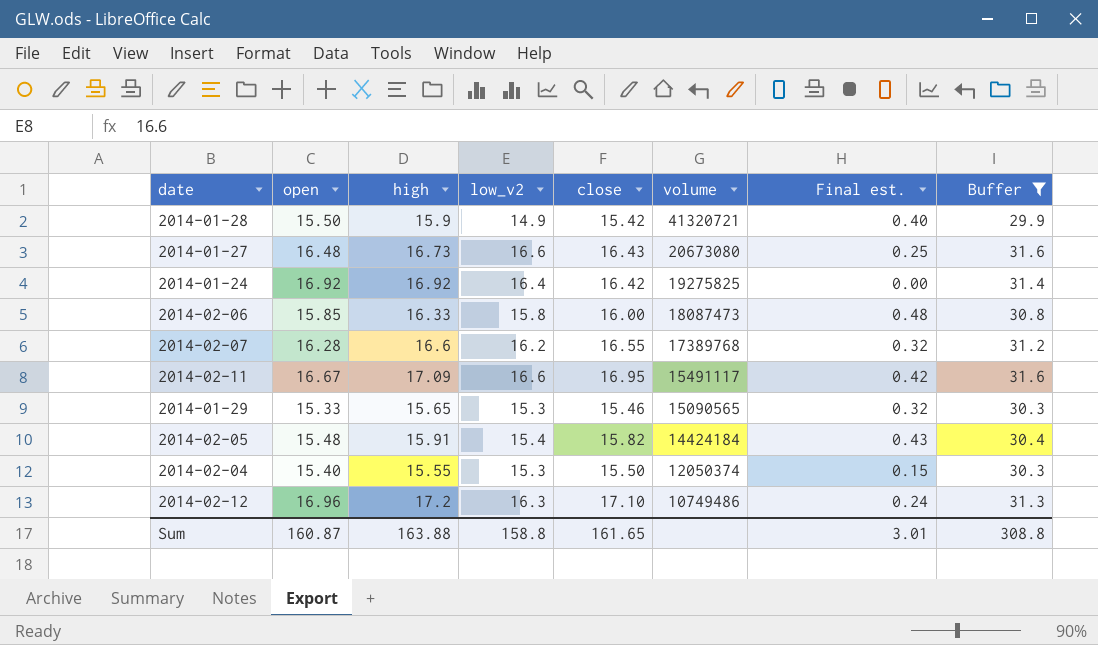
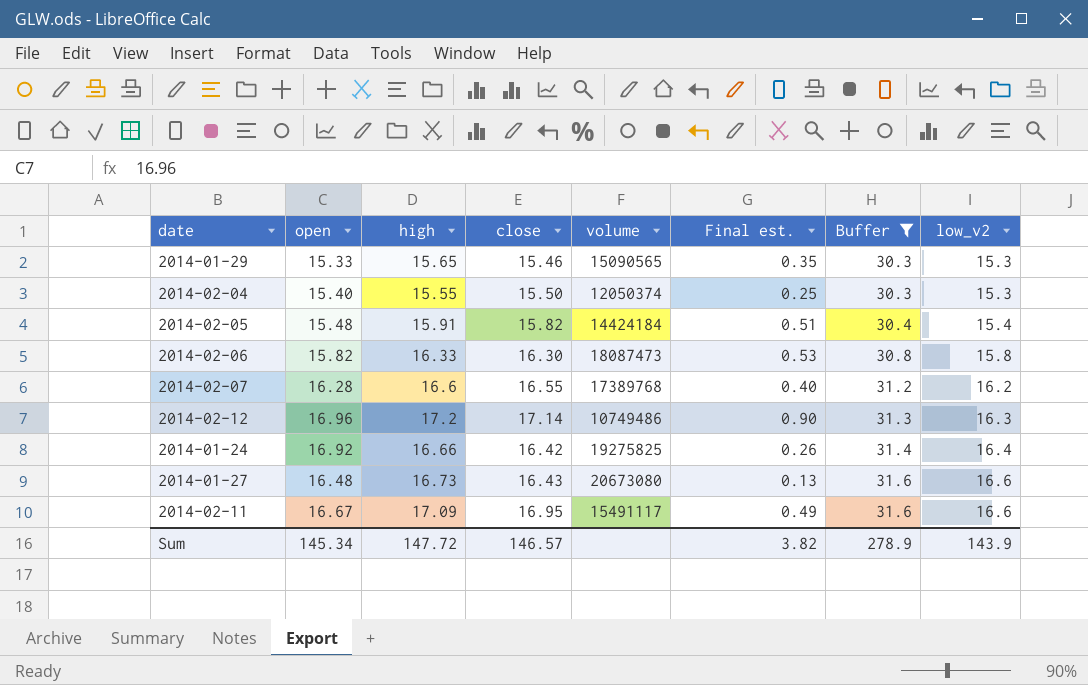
row order: volume descending -> Buffer ascending
column Final est. | formula: [high] - [open] -> [high] - [low_v2]
column low_v2 | position: 4 -> 8
row 2014-01-28: 15.50 | 15.9 | 14.9 | 15.42 | 41320721 | 0.40 | 29.9 -> none
2014-02-06 | open: 15.85 -> 15.82
2014-02-06 | close: 16.00 -> 16.30
2014-02-12 | close: 17.10 -> 17.14
2014-01-24 | high: 16.92 -> 16.66
Sum | open: 160.87 -> 145.34
Sum | high: 163.88 -> 147.72
Sum | close: 161.65 -> 146.57
Sum | Final est.: 3.01 -> 3.82
Sum | Buffer: 308.8 -> 278.9
Sum | low_v2: 158.8 -> 143.9

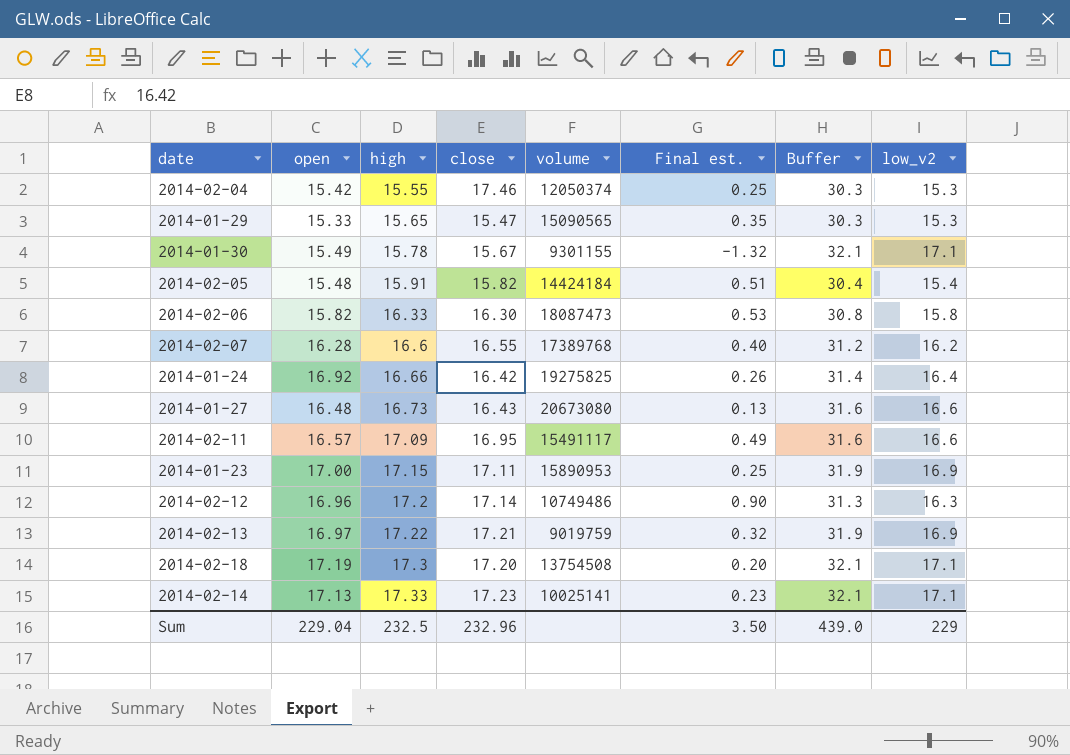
filter: Buffer <= 31.6 -> none
row order: Buffer ascending -> high ascending
2014-02-04 | open: 15.40 -> 15.42
2014-02-04 | close: 15.50 -> 17.46
2014-01-29 | close: 15.46 -> 15.47
2014-02-11 | open: 16.67 -> 16.57
Sum | open: 145.34 -> 229.04
Sum | high: 147.72 -> 232.5
Sum | close: 146.57 -> 232.96
Sum | Final est.: 3.82 -> 3.50
Sum | Buffer: 278.9 -> 439.0
Sum | low_v2: 143.9 -> 229

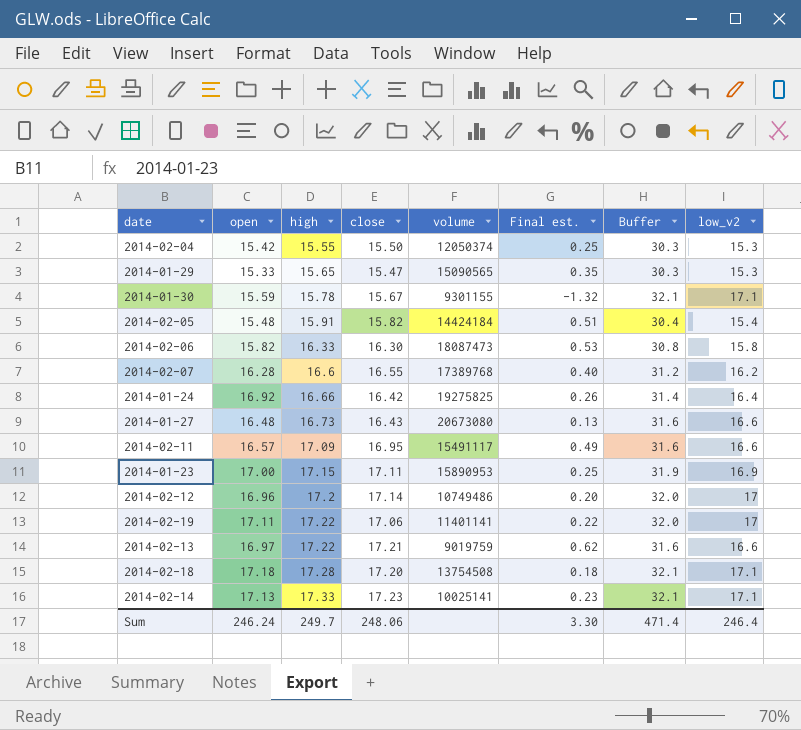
2014-02-04 | close: 17.46 -> 15.50
2014-01-30 | open: 15.49 -> 15.59
2014-02-12 | Final est.: 0.90 -> 0.20
2014-02-12 | Buffer: 31.3 -> 32.0
2014-02-12 | low_v2: 16.3 -> 17
row 2014-02-19: none -> 17.11 | 17.22 | 17.06 | 11401141 | 0.22 | 32.0 | 17
2014-02-13 | Final est.: 0.32 -> 0.62
2014-02-13 | Buffer: 31.9 -> 31.6
2014-02-13 | low_v2: 16.9 -> 16.6
2014-02-18 | open: 17.19 -> 17.18
2014-02-18 | high: 17.3 -> 17.28
2014-02-18 | Final est.: 0.20 -> 0.18
Sum | open: 229.04 -> 246.24
Sum | high: 232.5 -> 249.7
Sum | close: 232.96 -> 248.06
Sum | Final est.: 3.50 -> 3.30
Sum | Buffer: 439.0 -> 471.4
Sum | low_v2: 229 -> 246.4

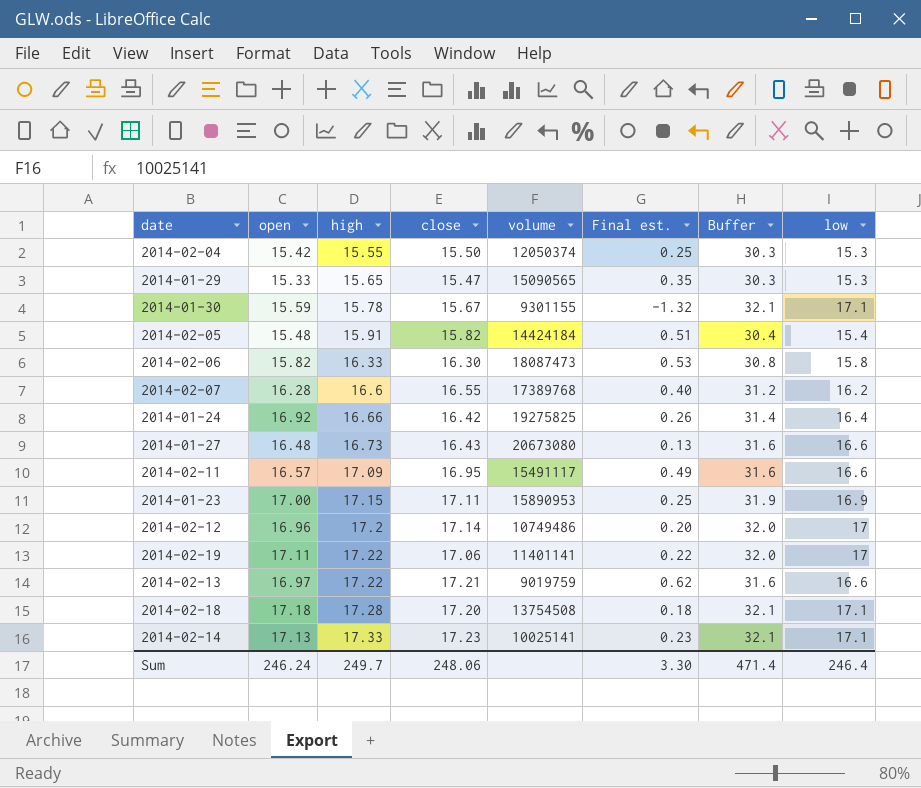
column name: low_v2 -> low

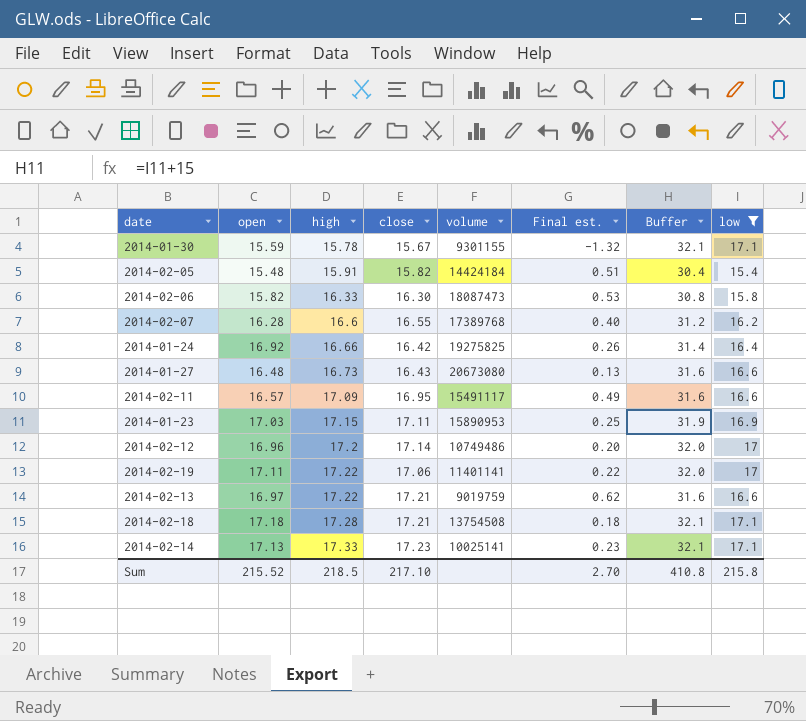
filter: none -> low != 15.3
2014-01-23 | open: 17.00 -> 17.03
2014-02-18 | close: 17.20 -> 17.21
Sum | open: 246.24 -> 215.52
Sum | high: 249.7 -> 218.5
Sum | close: 248.06 -> 217.10
Sum | Final est.: 3.30 -> 2.70
Sum | Buffer: 471.4 -> 410.8
Sum | low: 246.4 -> 215.8

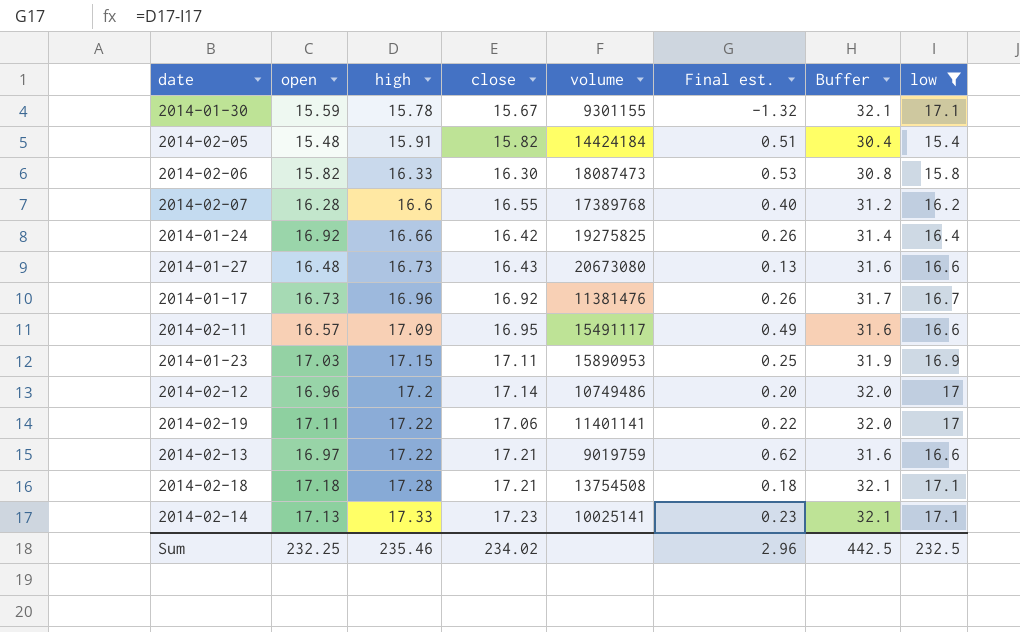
row 2014-01-17: none -> 16.73 | 16.96 | 16.92 | 11381476 | 0.26 | 31.7 | 16.7
Sum | open: 215.52 -> 232.25
Sum | high: 218.5 -> 235.46
Sum | close: 217.10 -> 234.02
Sum | Final est.: 2.70 -> 2.96
Sum | Buffer: 410.8 -> 442.5
Sum | low: 215.8 -> 232.5

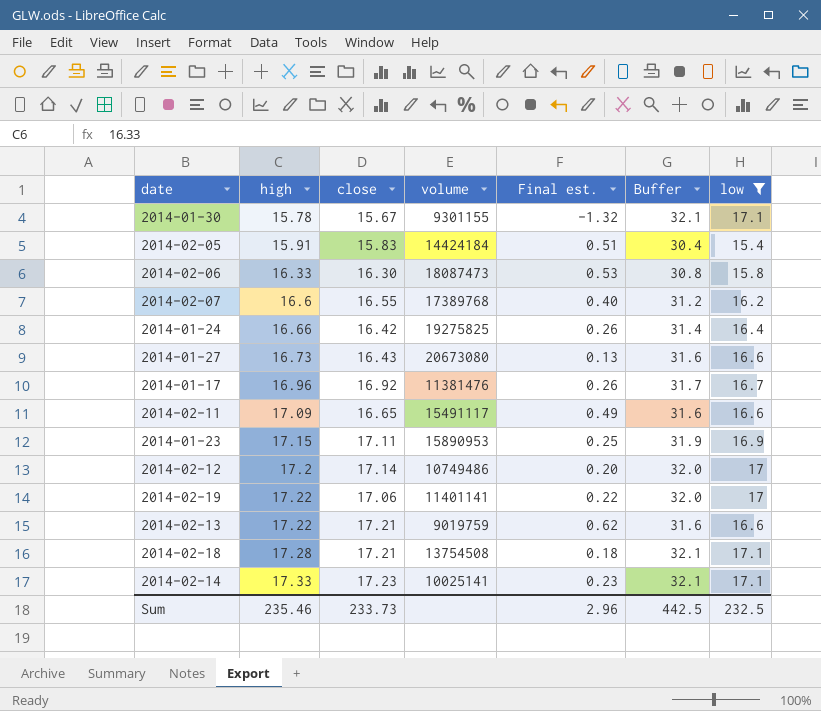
column open | position: 2 -> none
2014-02-05 | close: 15.82 -> 15.83
2014-02-11 | close: 16.95 -> 16.65
Sum | close: 234.02 -> 233.73

